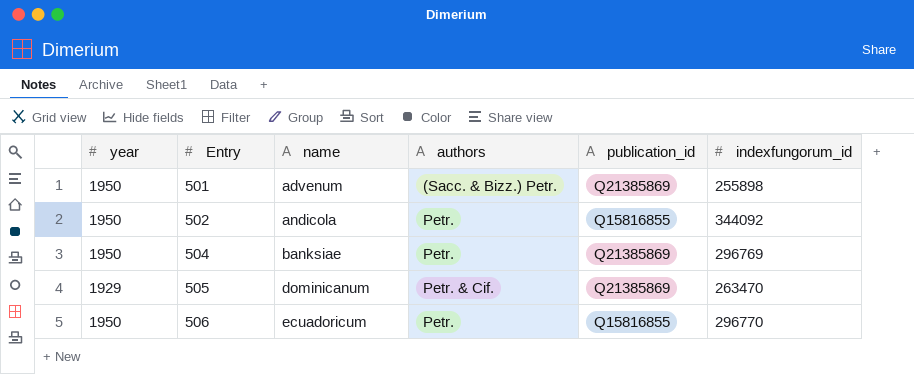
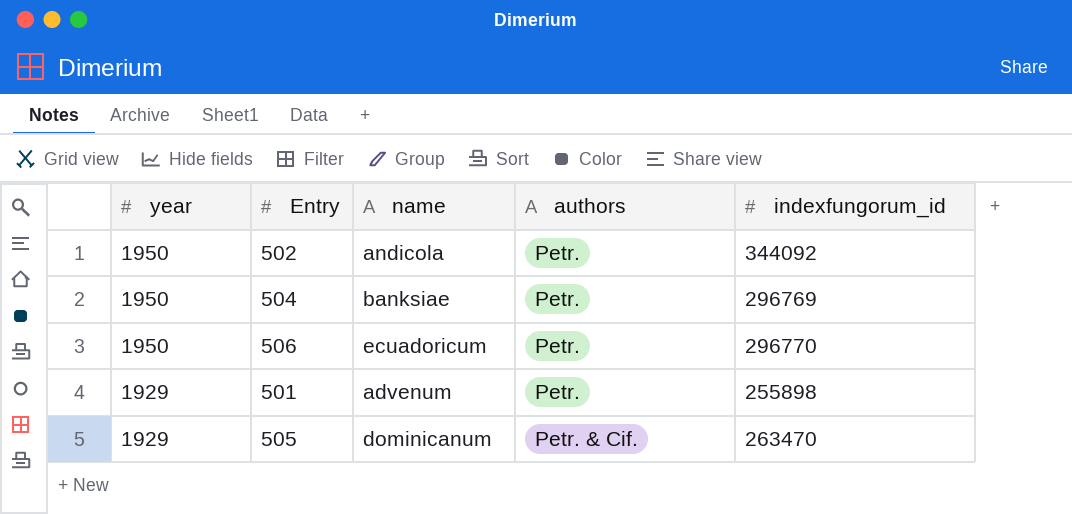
row order: Entry ascending -> year descending
column publication_id | position: 5 -> none
501 | year: 1950 -> 1929
501 | authors: (Sacc. & Bizz.) Petr. -> Petr.

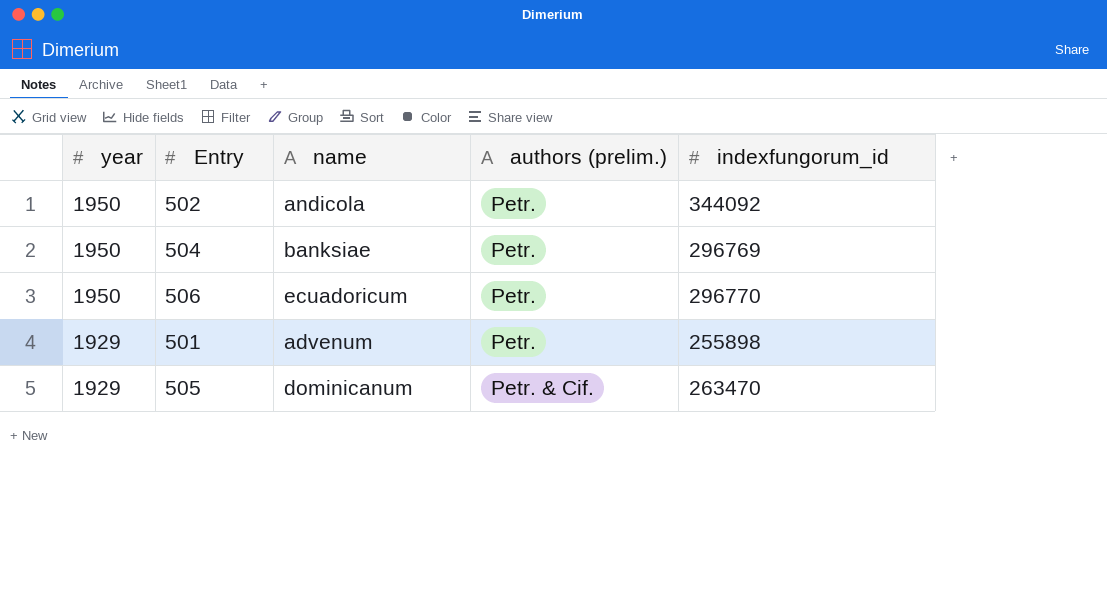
column name: authors -> authors (prelim.)

